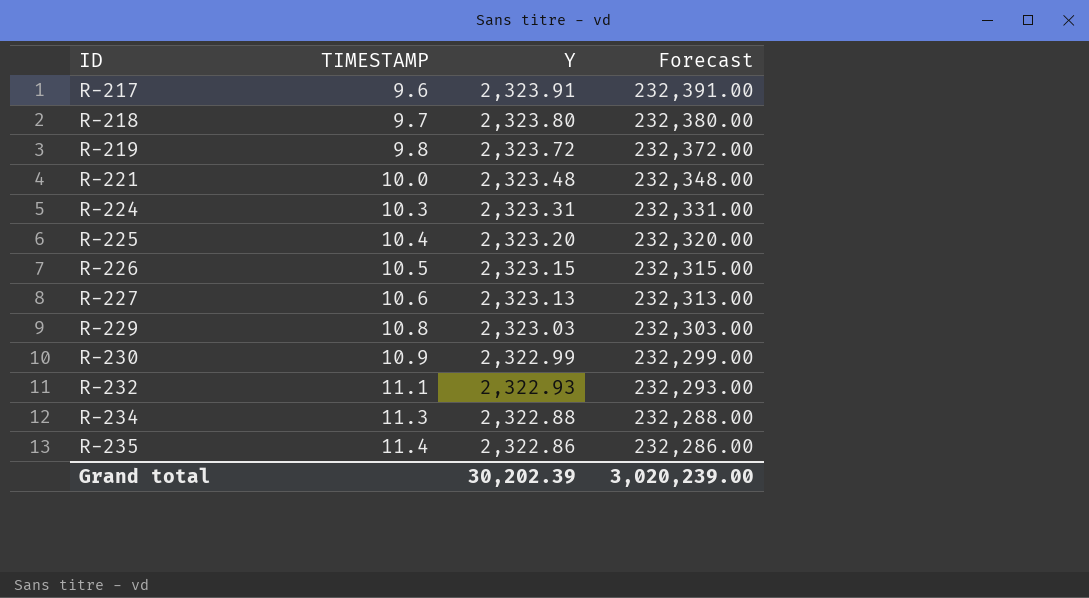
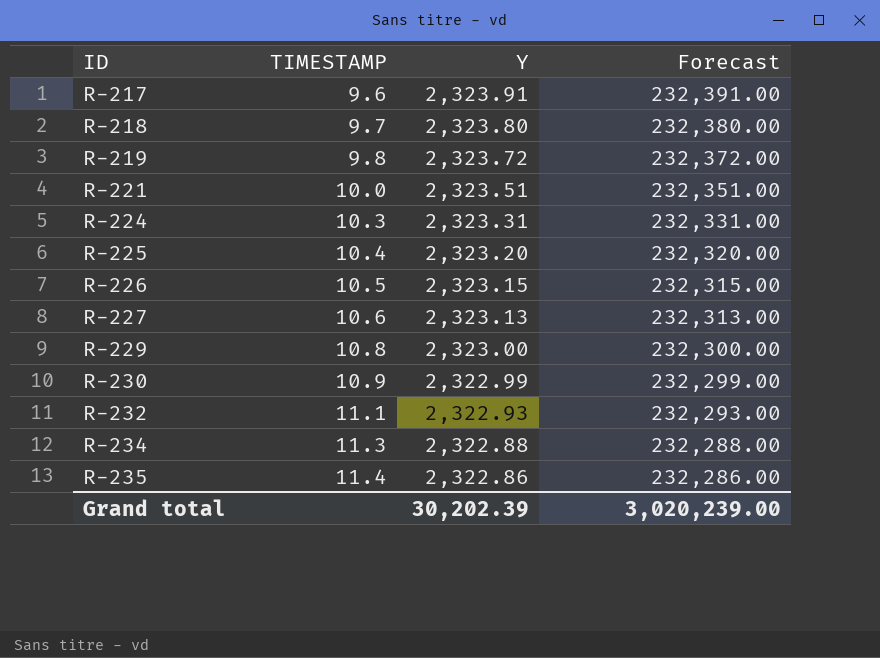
R-221 | Y: 2,323.48 -> 2,323.51
R-221 | Forecast: 232,348.00 -> 232,351.00
R-229 | Y: 2,323.03 -> 2,323.00
R-229 | Forecast: 232,303.00 -> 232,300.00

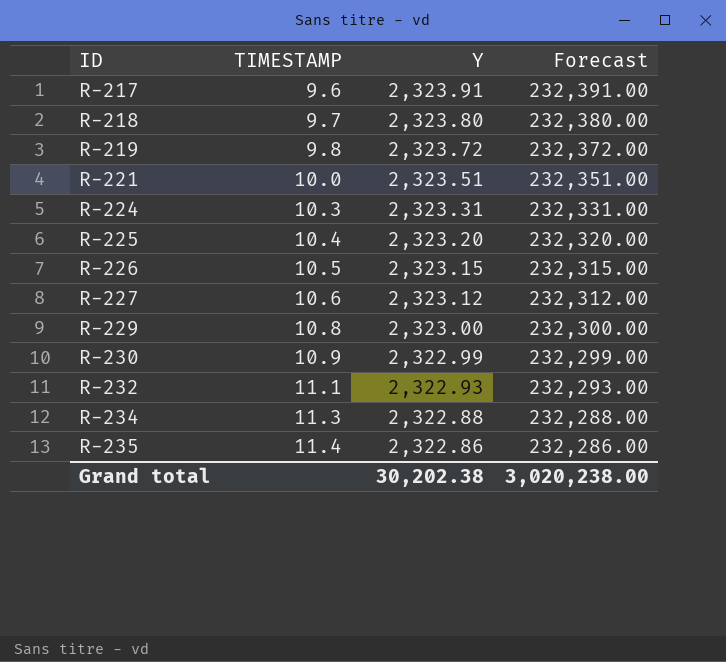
R-227 | Y: 2,323.13 -> 2,323.12
R-227 | Forecast: 232,313.00 -> 232,312.00
Grand total | Y: 30,202.39 -> 30,202.38
Grand total | Forecast: 3,020,239.00 -> 3,020,238.00

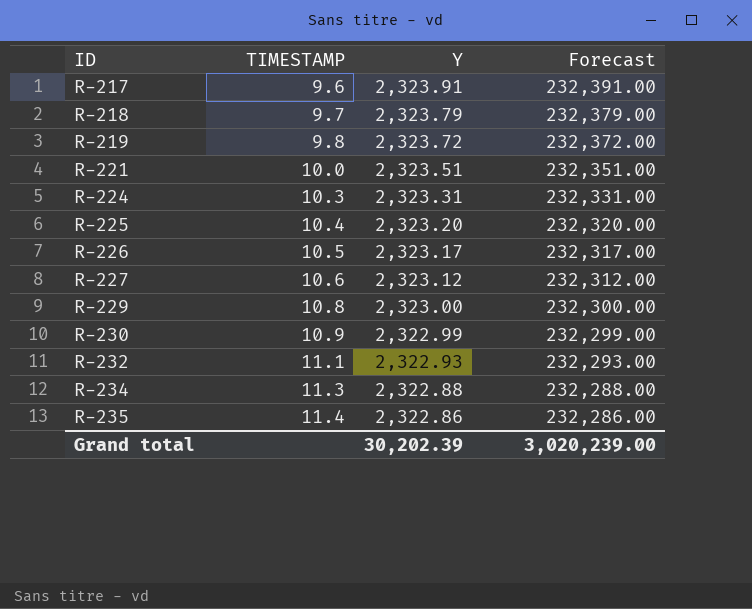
R-218 | Y: 2,323.80 -> 2,323.79
R-218 | Forecast: 232,380.00 -> 232,379.00
R-226 | Y: 2,323.15 -> 2,323.17
R-226 | Forecast: 232,315.00 -> 232,317.00
Grand total | Y: 30,202.38 -> 30,202.39
Grand total | Forecast: 3,020,238.00 -> 3,020,239.00

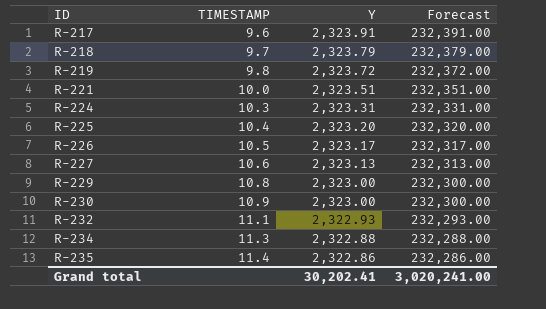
R-227 | Y: 2,323.12 -> 2,323.13
R-227 | Forecast: 232,312.00 -> 232,313.00
R-230 | Y: 2,322.99 -> 2,323.00
R-230 | Forecast: 232,299.00 -> 232,300.00
Grand total | Y: 30,202.39 -> 30,202.41
Grand total | Forecast: 3,020,239.00 -> 3,020,241.00

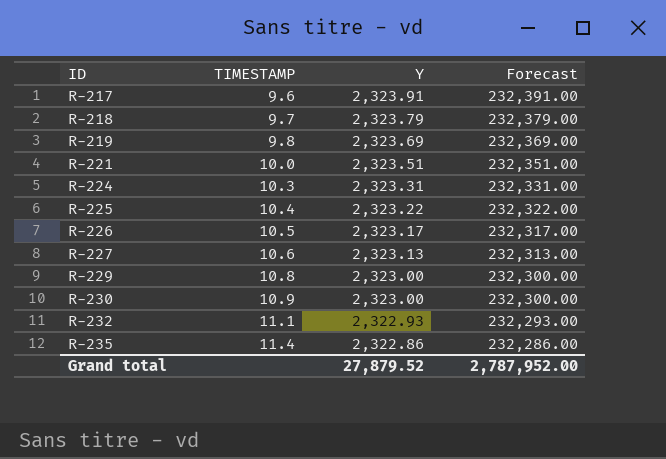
row R-234: 11.3 | 2,322.88 | 232,288.00 -> none
R-219 | Y: 2,323.72 -> 2,323.69
R-219 | Forecast: 232,372.00 -> 232,369.00
R-225 | Y: 2,323.20 -> 2,323.22
R-225 | Forecast: 232,320.00 -> 232,322.00
Grand total | Y: 30,202.41 -> 27,879.52
Grand total | Forecast: 3,020,241.00 -> 2,787,952.00

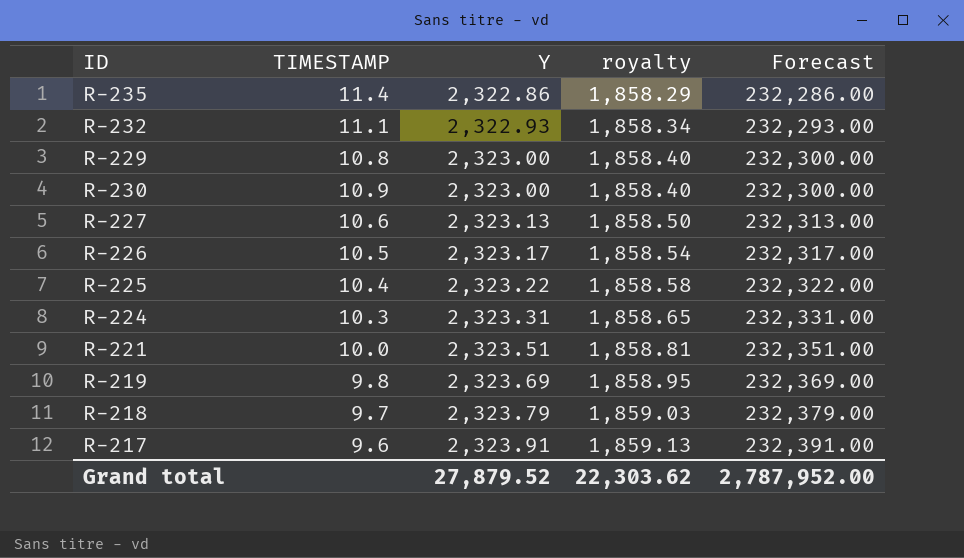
row order: ID ascending -> Y ascending
column royalty | formula: none -> [Y] * 0.8

